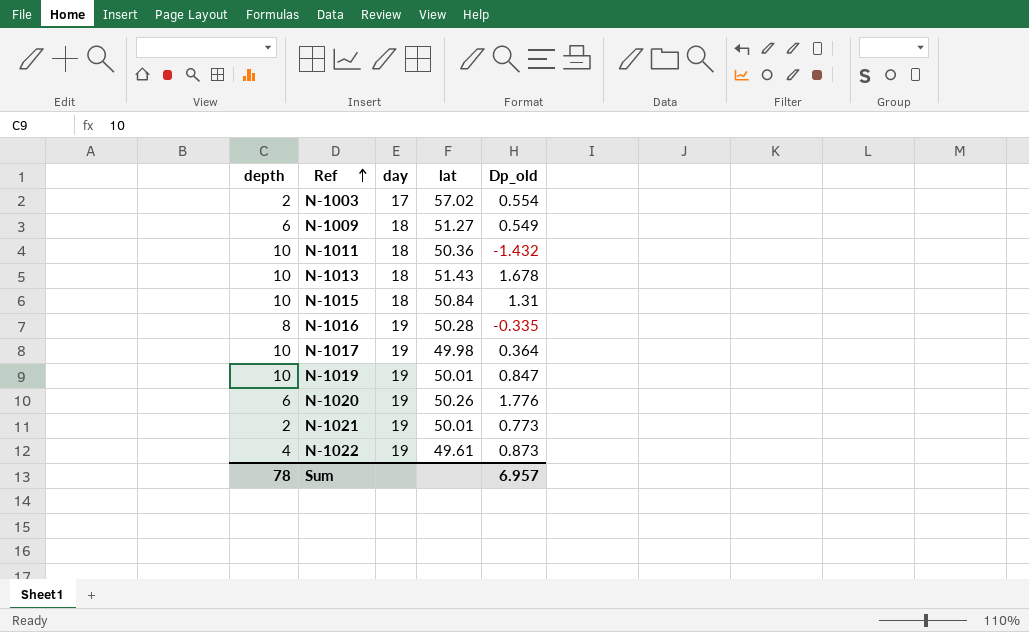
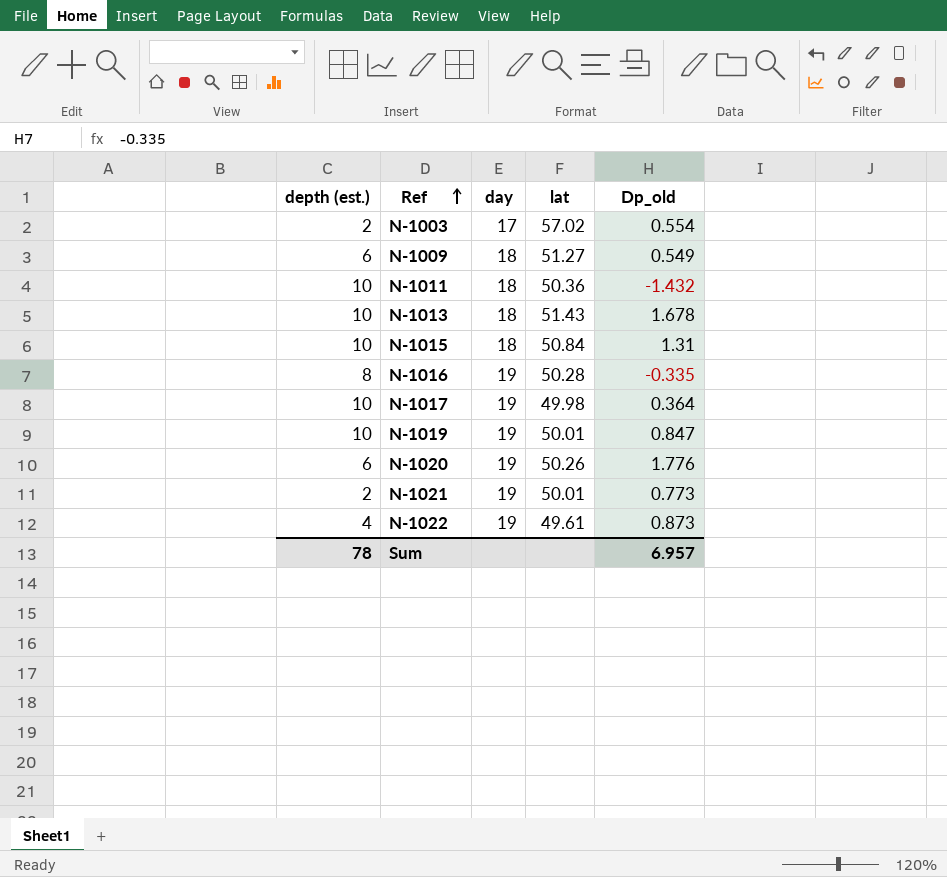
column name: depth -> depth (est.)

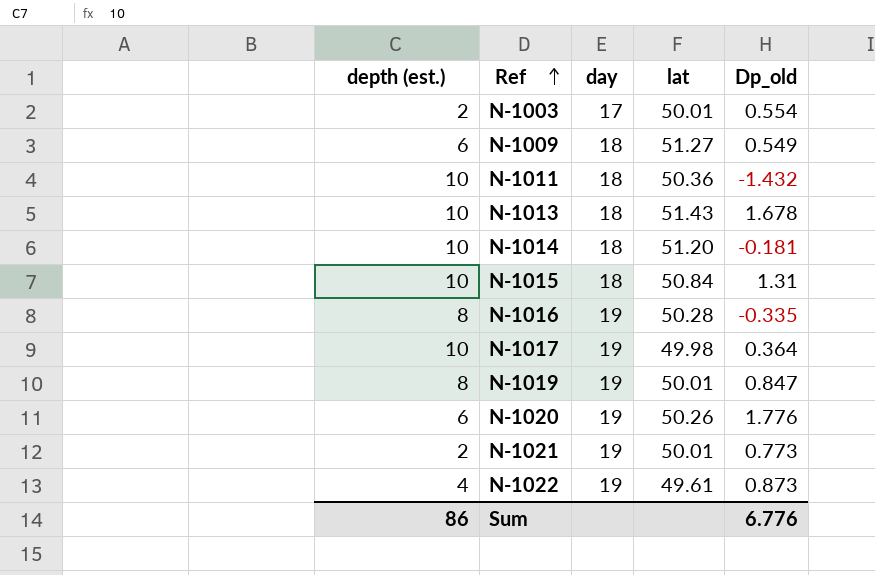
N-1003 | lat: 57.02 -> 50.01
row N-1014: none -> 10 | 18 | 51.20 | -0.181
N-1019 | depth (est.): 10 -> 8
Sum | depth (est.): 78 -> 86
Sum | Dp_old: 6.957 -> 6.776

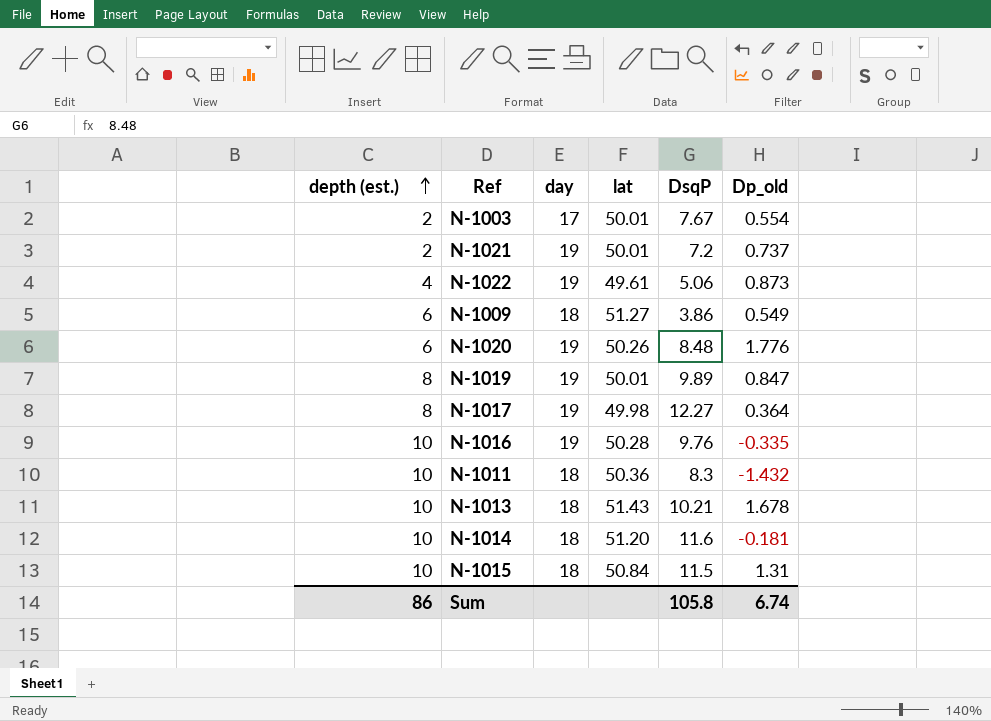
row order: Ref ascending -> depth (est.) ascending
column DsqP | position: none -> 5
N-1021 | Dp_old: 0.773 -> 0.737
N-1017 | depth (est.): 10 -> 8
N-1016 | depth (est.): 8 -> 10
Sum | Dp_old: 6.776 -> 6.74

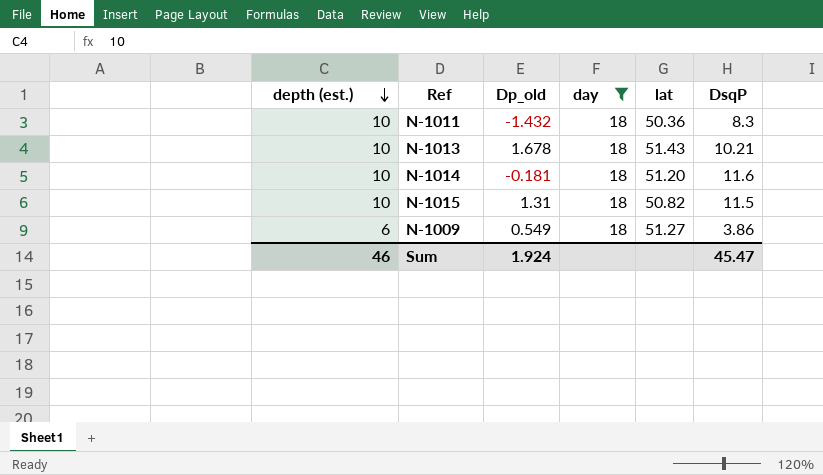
filter: none -> day = 18
row order: depth (est.) ascending -> depth (est.) descending
column Dp_old | position: 6 -> 3
N-1015 | lat: 50.84 -> 50.82
Sum | depth (est.): 86 -> 46
Sum | Dp_old: 6.74 -> 1.924
Sum | DsqP: 105.8 -> 45.47

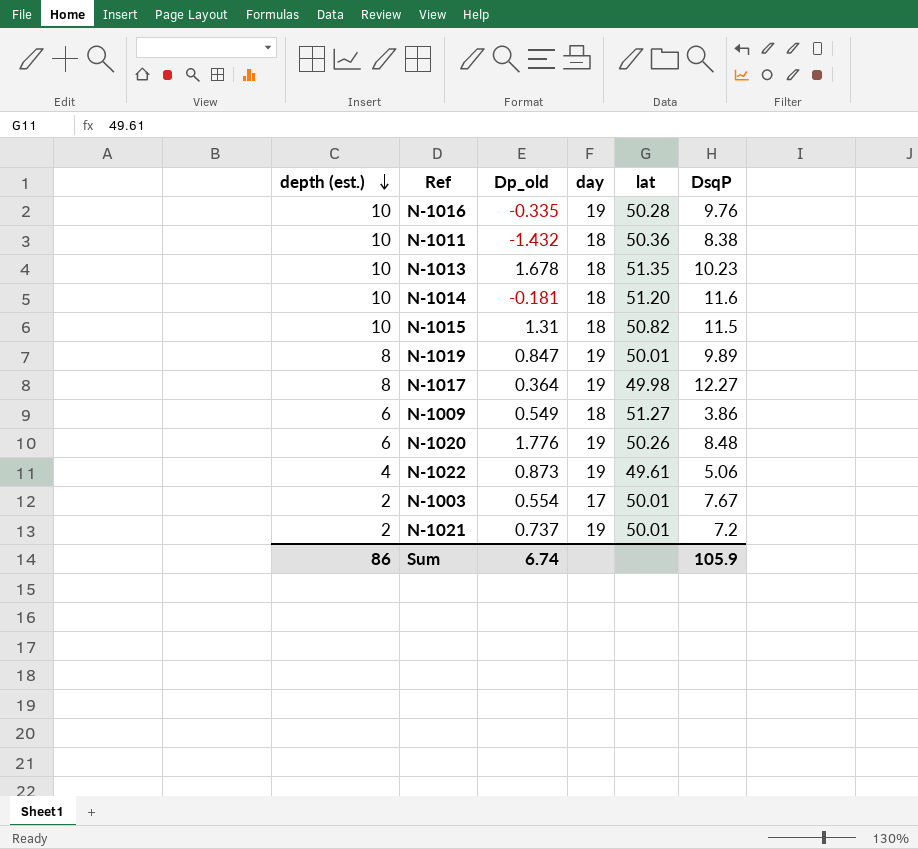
filter: day = 18 -> none
N-1011 | DsqP: 8.3 -> 8.38
N-1013 | lat: 51.43 -> 51.35
N-1013 | DsqP: 10.21 -> 10.23
Sum | depth (est.): 46 -> 86
Sum | Dp_old: 1.924 -> 6.74
Sum | DsqP: 45.47 -> 105.9

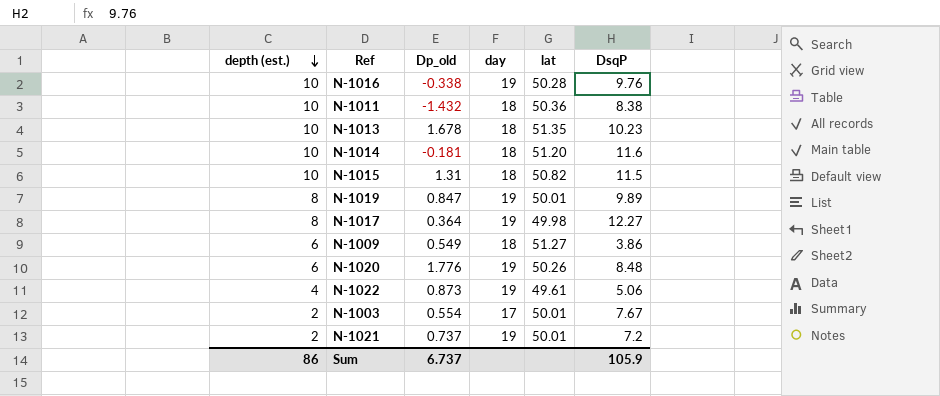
N-1016 | Dp_old: -0.335 -> -0.338
Sum | Dp_old: 6.74 -> 6.737

